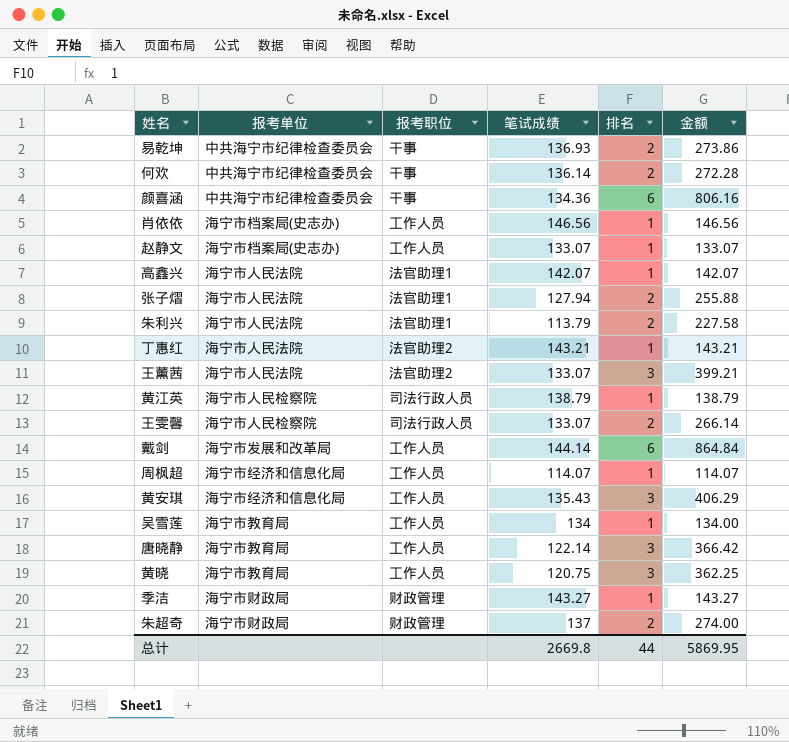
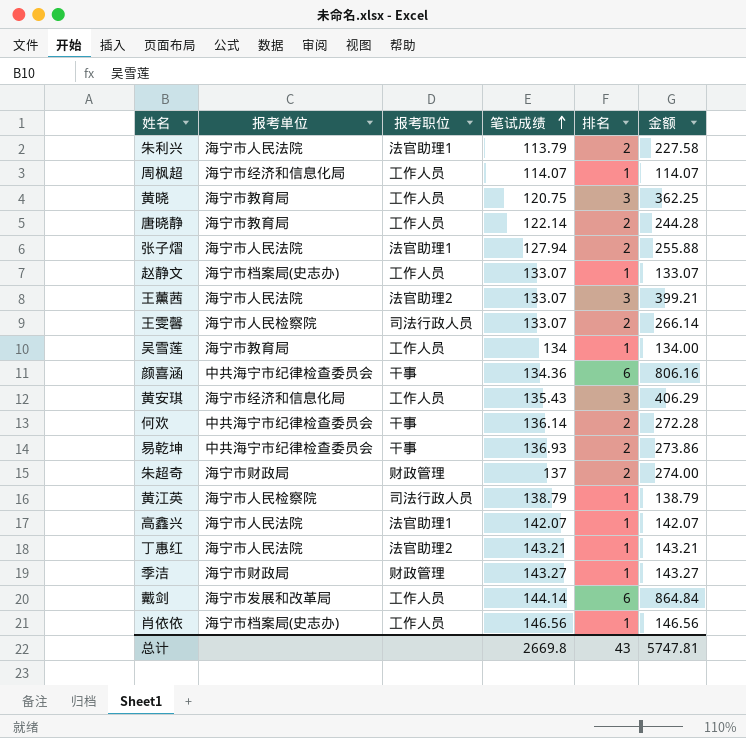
row order: none -> 笔试成绩 ascending
唐晓静 | 排名: 3 -> 2
唐晓静 | 金额: 366.42 -> 244.28
总计 | 排名: 44 -> 43
总计 | 金额: 5869.95 -> 5747.81

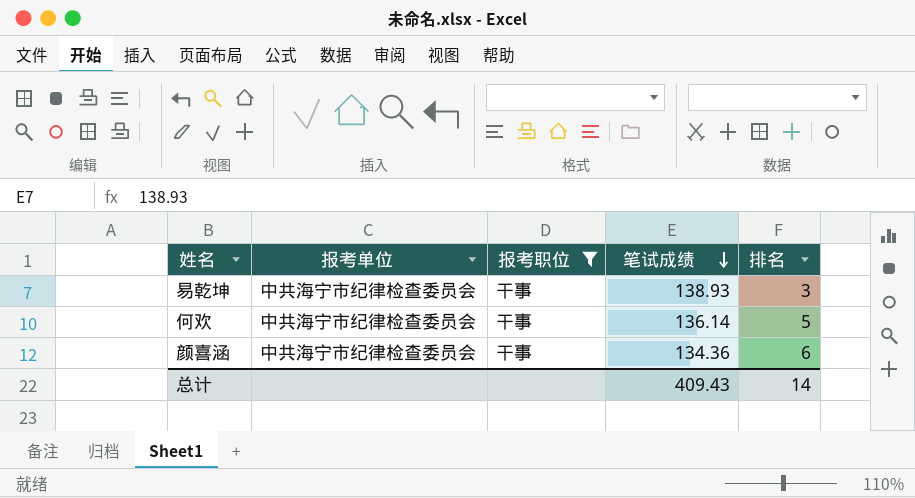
filter: none -> 报考职位 = 干事
row order: 笔试成绩 ascending -> 笔试成绩 descending
column 金额 | formula: [笔试成绩] * [排名] -> none
易乾坤 | 笔试成绩: 136.93 -> 138.93
易乾坤 | 排名: 2 -> 3
何欢 | 排名: 2 -> 5
总计 | 笔试成绩: 2669.8 -> 409.43
总计 | 排名: 43 -> 14

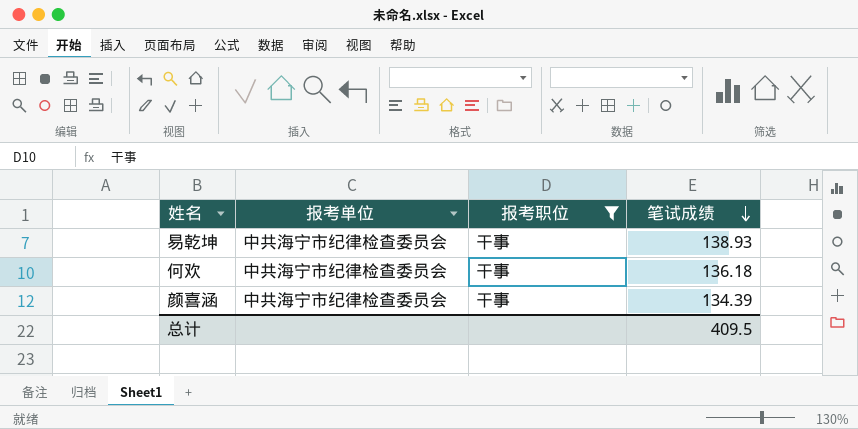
column 排名 | position: 5 -> none
何欢 | 笔试成绩: 136.14 -> 136.18
颜喜涵 | 笔试成绩: 134.36 -> 134.39
总计 | 笔试成绩: 409.43 -> 409.5

